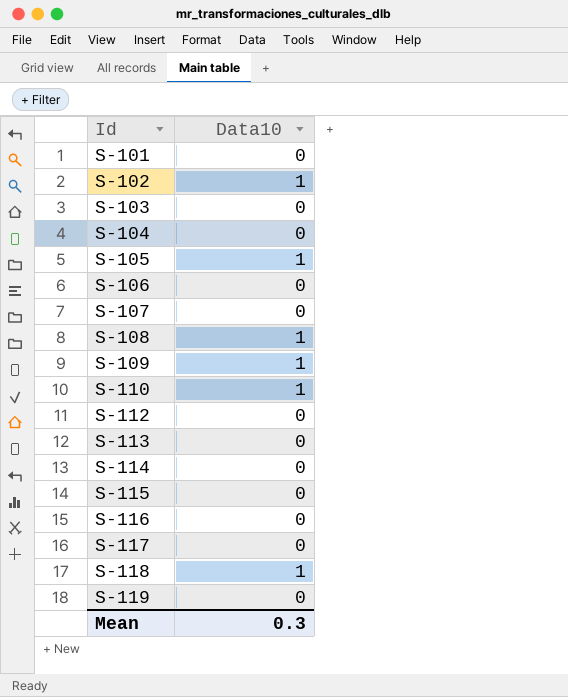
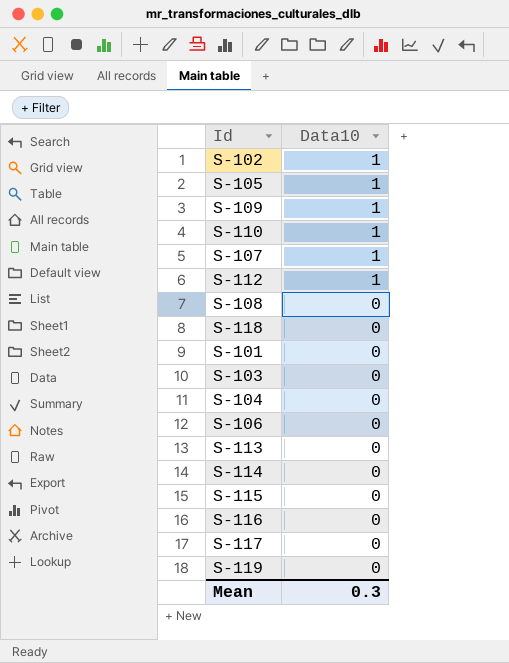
row order: Id ascending -> Data10 descending
S-107 | Data10: 0 -> 1
S-112 | Data10: 0 -> 1
S-108 | Data10: 1 -> 0
S-118 | Data10: 1 -> 0

